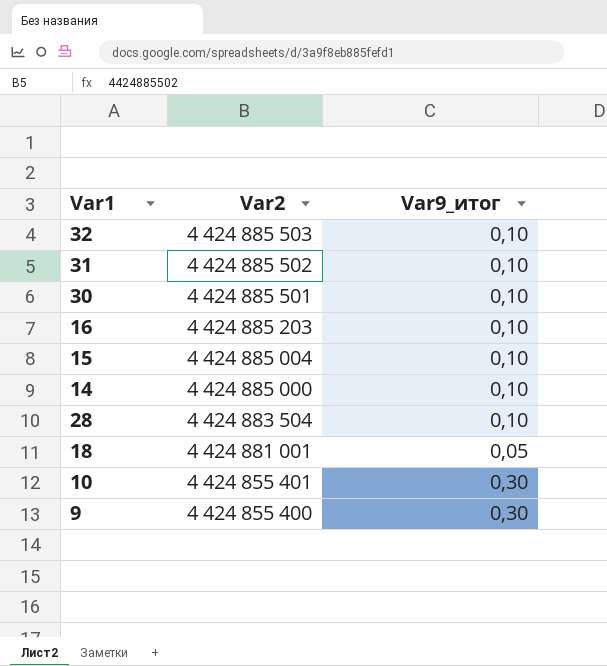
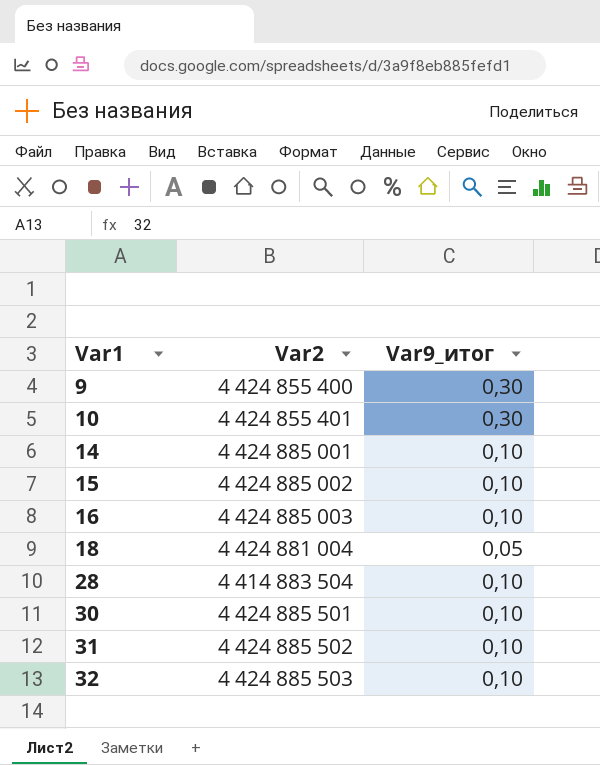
row order: Var2 descending -> Var1 ascending
14 | Var2: 4 424 885 000 -> 4 424 885 001
15 | Var2: 4 424 885 004 -> 4 424 885 002
16 | Var2: 4 424 885 203 -> 4 424 885 003
18 | Var2: 4 424 881 001 -> 4 424 881 004
28 | Var2: 4 424 883 504 -> 4 414 883 504

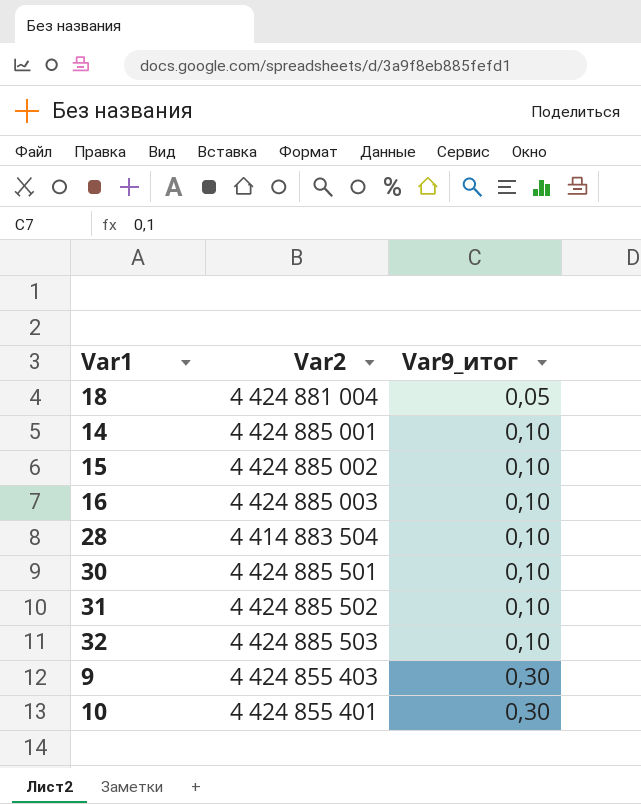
row order: Var1 ascending -> Var9_итог ascending
9 | Var2: 4 424 855 400 -> 4 424 855 403

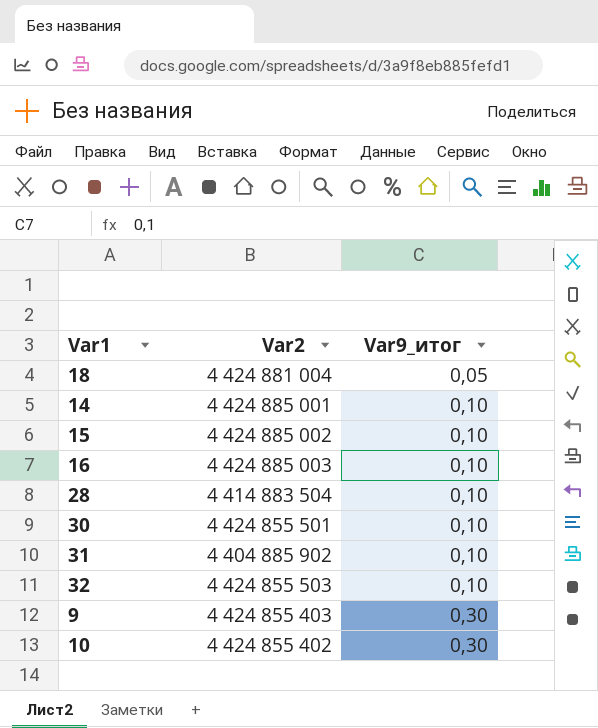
30 | Var2: 4 424 885 501 -> 4 424 855 501
31 | Var2: 4 424 885 502 -> 4 404 885 902
32 | Var2: 4 424 885 503 -> 4 424 855 503
10 | Var2: 4 424 855 401 -> 4 424 855 402

